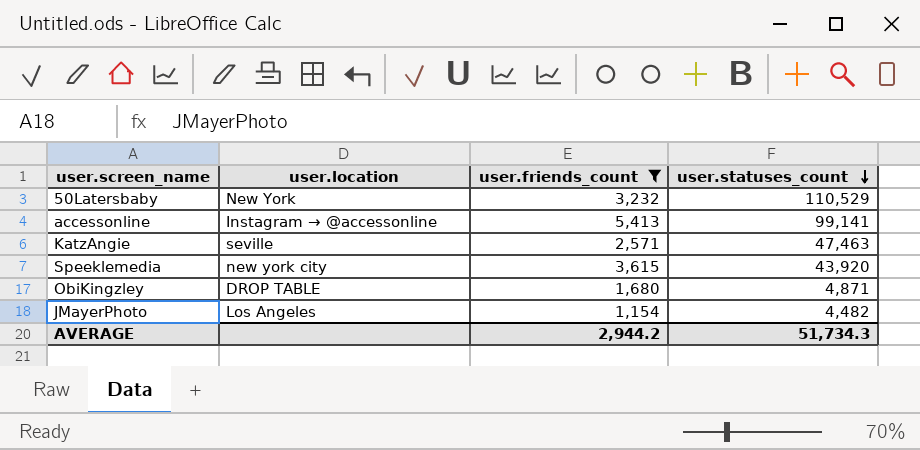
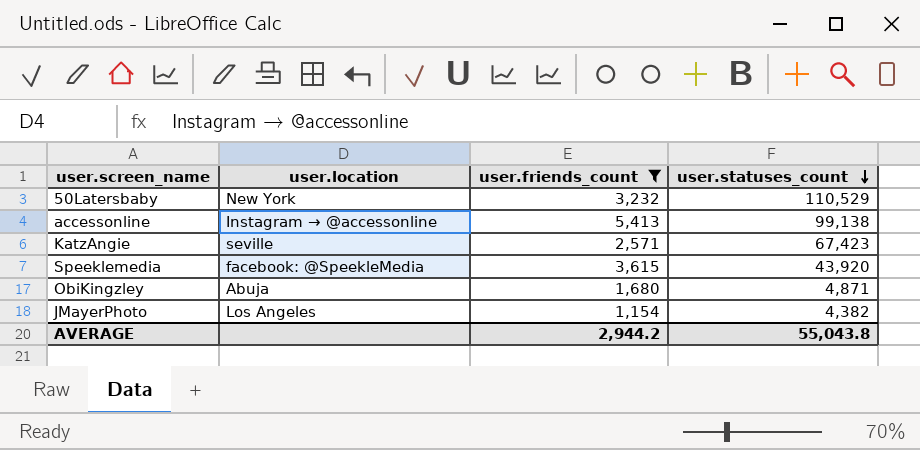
accessonline | user.statuses_count: 99,141 -> 99,138
KatzAngie | user.statuses_count: 47,463 -> 67,423
Speeklemedia | user.location: new york city -> facebook: @SpeekleMedia
ObiKingzley | user.location: DROP TABLE -> Abuja
JMayerPhoto | user.statuses_count: 4,482 -> 4,382
AVERAGE | user.statuses_count: 51,734.3 -> 55,043.8

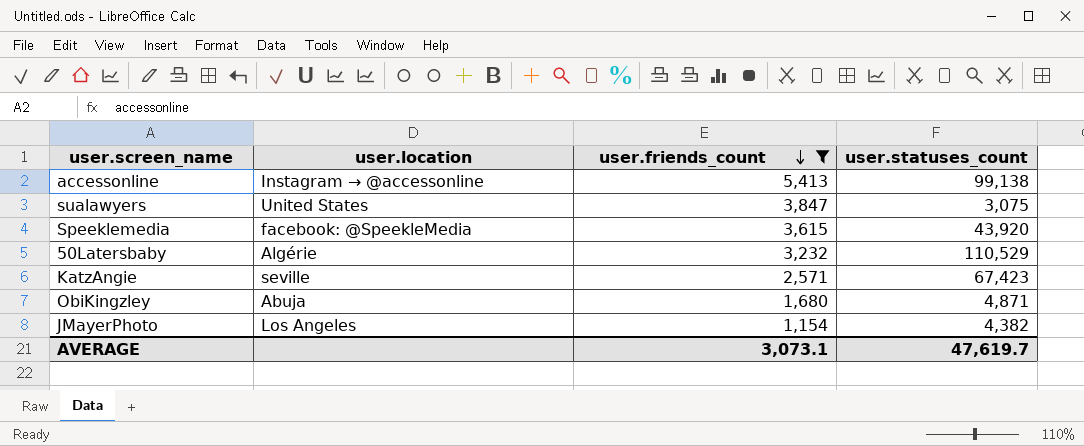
row order: user.statuses_count descending -> user.friends_count descending
row sualawyers: none -> United States | 3,847 | 3,075
50Latersbaby | user.location: New York -> Algérie
AVERAGE | user.friends_count: 2,944.2 -> 3,073.1
AVERAGE | user.statuses_count: 55,043.8 -> 47,619.7

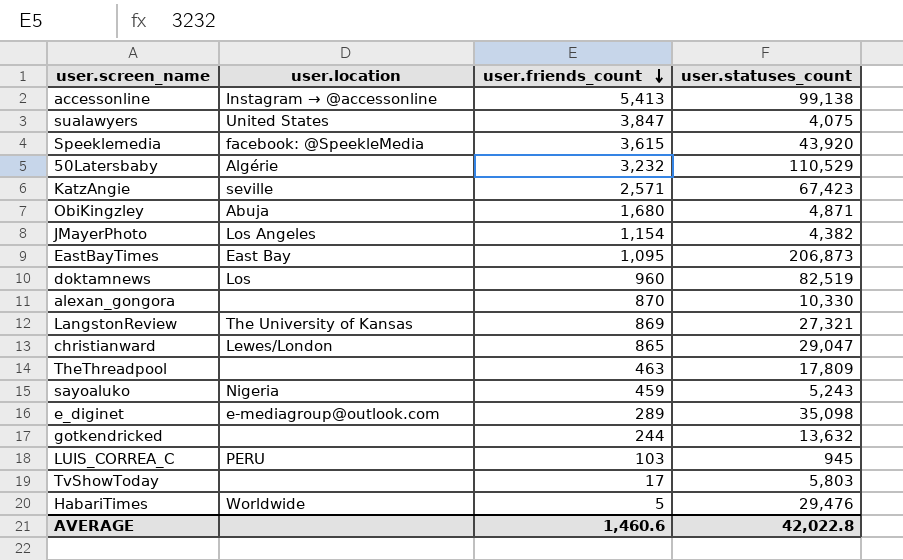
filter: user.friends_count >= 1,154 -> none
sualawyers | user.statuses_count: 3,075 -> 4,075
AVERAGE | user.friends_count: 3,073.1 -> 1,460.6
AVERAGE | user.statuses_count: 47,619.7 -> 42,022.8

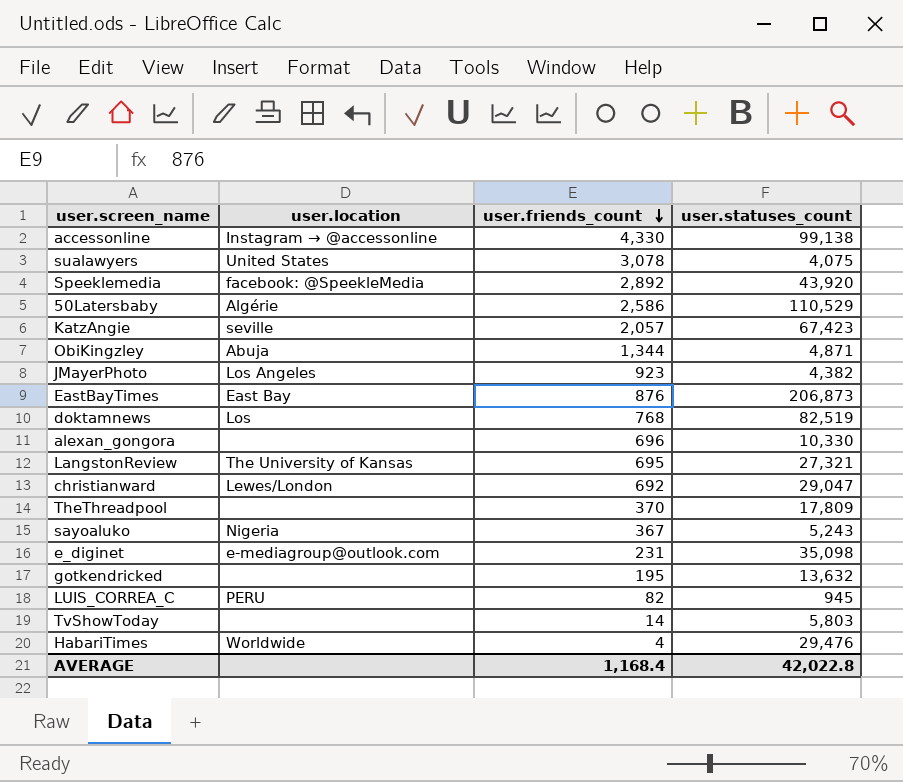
accessonline | user.friends_count: 5,413 -> 4,330
sualawyers | user.friends_count: 3,847 -> 3,078
Speeklemedia | user.friends_count: 3,615 -> 2,892
50Latersbaby | user.friends_count: 3,232 -> 2,586
KatzAngie | user.friends_count: 2,571 -> 2,057
ObiKingzley | user.friends_count: 1,680 -> 1,344
JMayerPhoto | user.friends_count: 1,154 -> 923
EastBayTimes | user.friends_count: 1,095 -> 876
doktamnews | user.friends_count: 960 -> 768
alexan_gongora | user.friends_count: 870 -> 696
LangstonReview | user.friends_count: 869 -> 695
christianward | user.friends_count: 865 -> 692
TheThreadpool | user.friends_count: 463 -> 370
sayoaluko | user.friends_count: 459 -> 367
e_diginet | user.friends_count: 289 -> 231
gotkendricked | user.friends_count: 244 -> 195
LUIS_CORREA_C | user.friends_count: 103 -> 82
TvShowToday | user.friends_count: 17 -> 14
HabariTimes | user.friends_count: 5 -> 4
AVERAGE | user.friends_count: 1,460.6 -> 1,168.4

